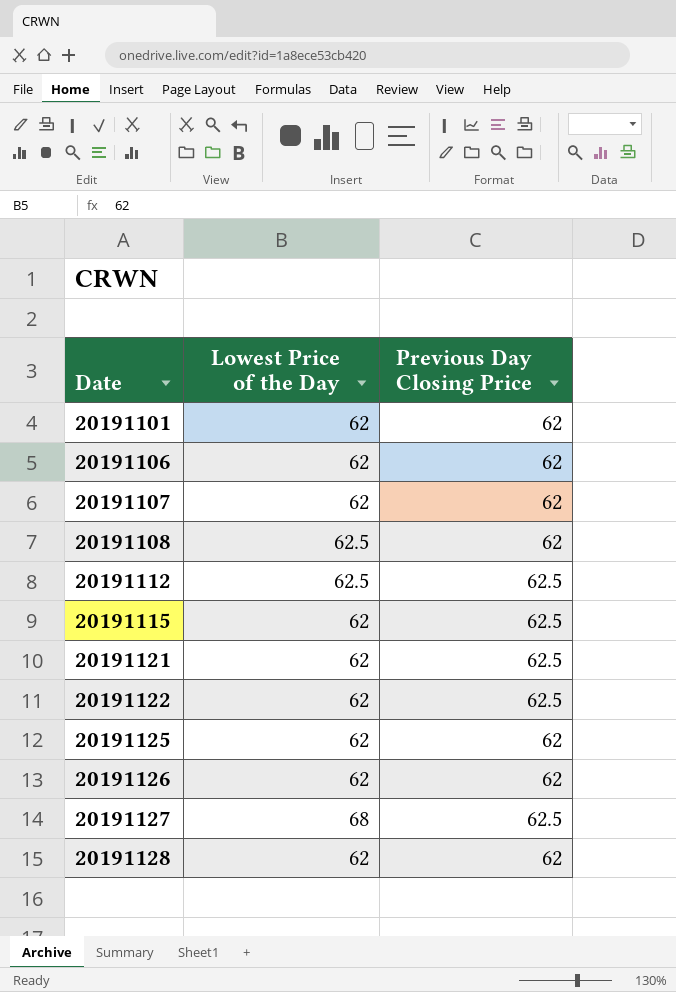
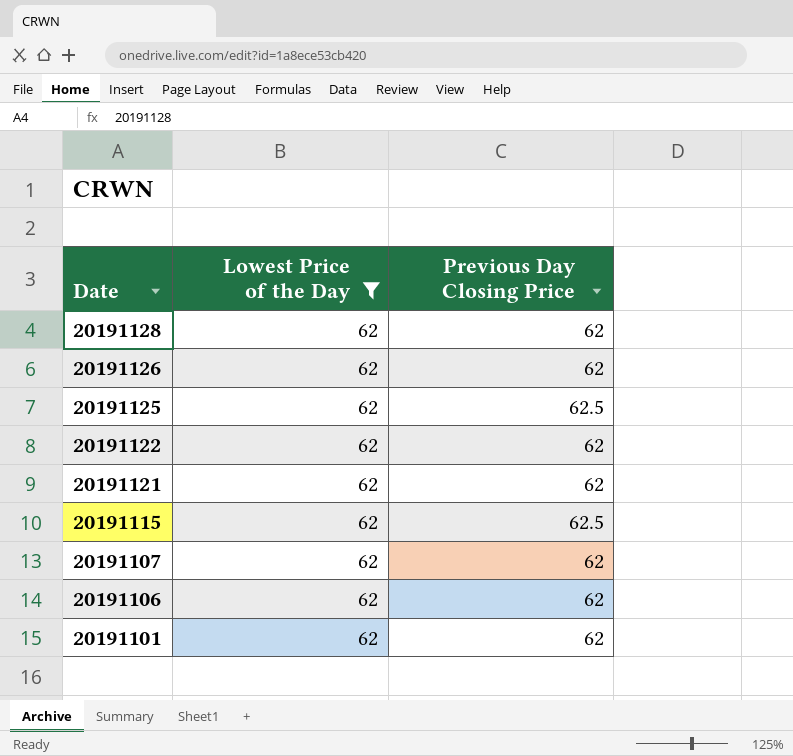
filter: none -> Lowest Price of the Day = 62
row order: Date ascending -> Date descending
20191125 | Previous Day Closing Price: 62 -> 62.5
20191122 | Previous Day Closing Price: 62.5 -> 62
20191121 | Previous Day Closing Price: 62.5 -> 62

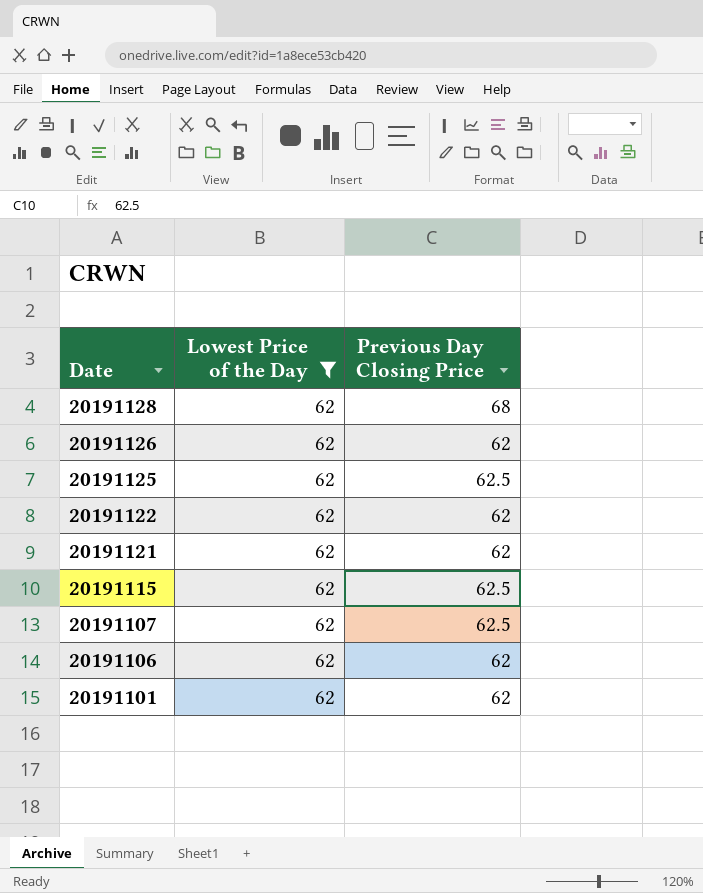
20191128 | Previous Day Closing Price: 62 -> 68
20191107 | Previous Day Closing Price: 62 -> 62.5

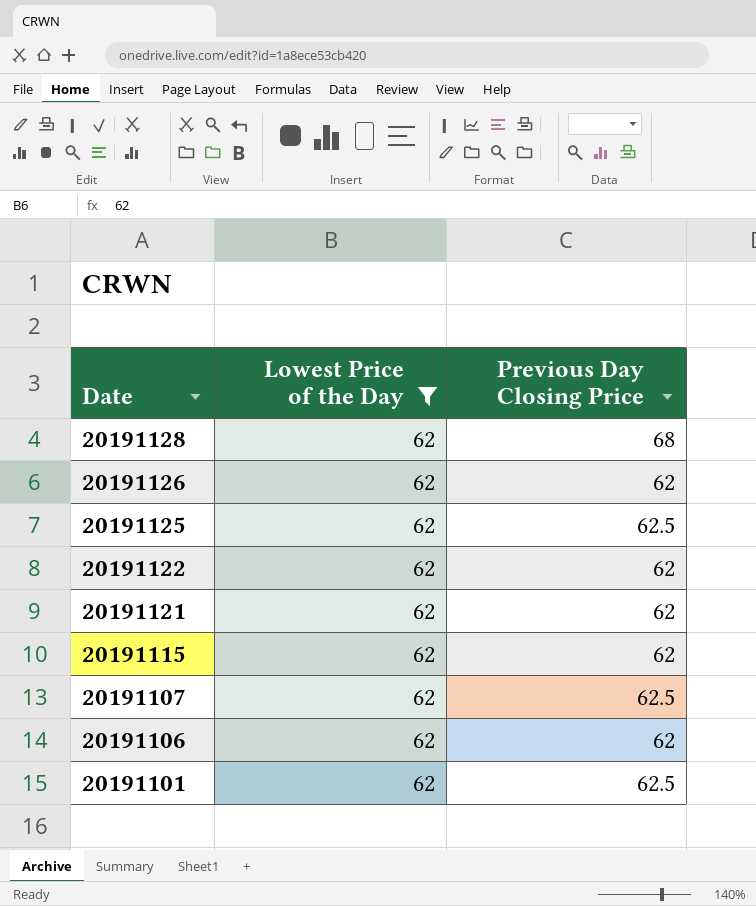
20191115 | Previous Day Closing Price: 62.5 -> 62
20191101 | Previous Day Closing Price: 62 -> 62.5

